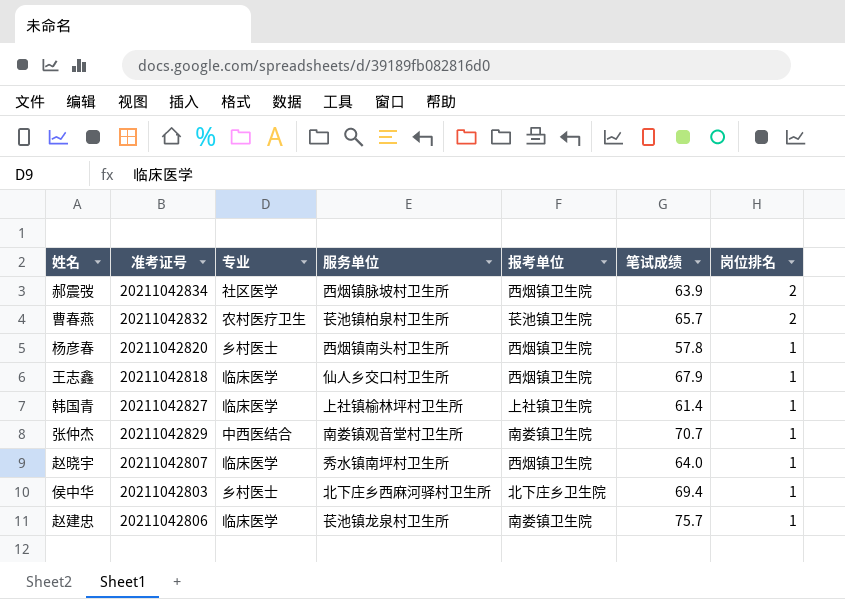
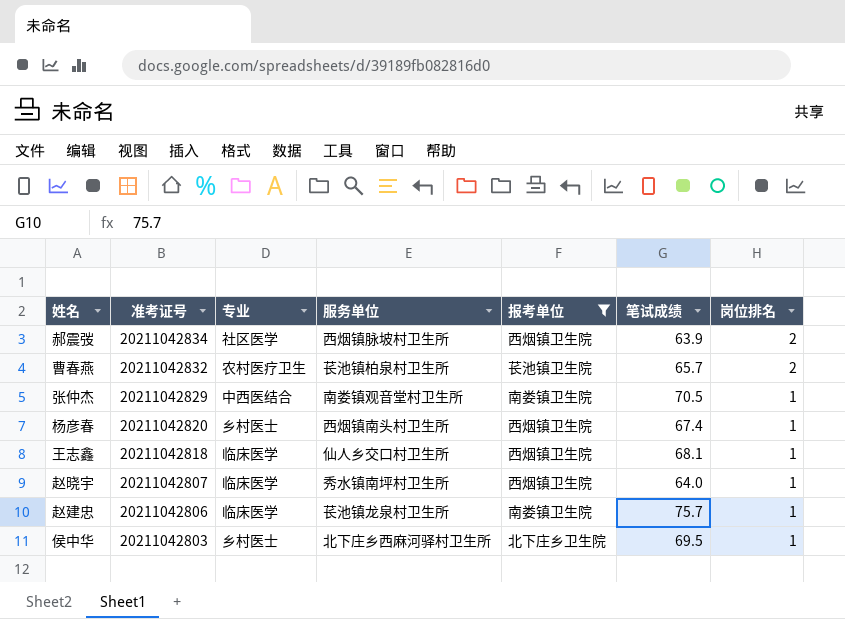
filter: none -> 报考单位 != 上社镇卫生院
row order: 岗位排名 descending -> 准考证号 descending
张仲杰 | 笔试成绩: 70.7 -> 70.5
杨彦春 | 笔试成绩: 57.8 -> 67.4
王志鑫 | 笔试成绩: 67.9 -> 68.1
侯中华 | 笔试成绩: 69.4 -> 69.5

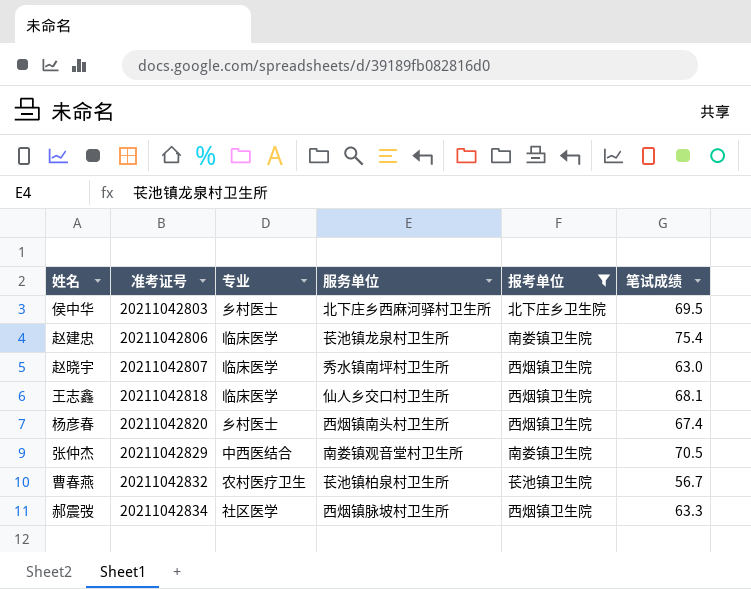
row order: 准考证号 descending -> 准考证号 ascending
column 岗位排名 | position: 7 -> none
赵建忠 | 笔试成绩: 75.7 -> 75.4
赵晓宇 | 笔试成绩: 64.0 -> 63.0
曹春燕 | 笔试成绩: 65.7 -> 56.7
郝震弢 | 笔试成绩: 63.9 -> 63.3

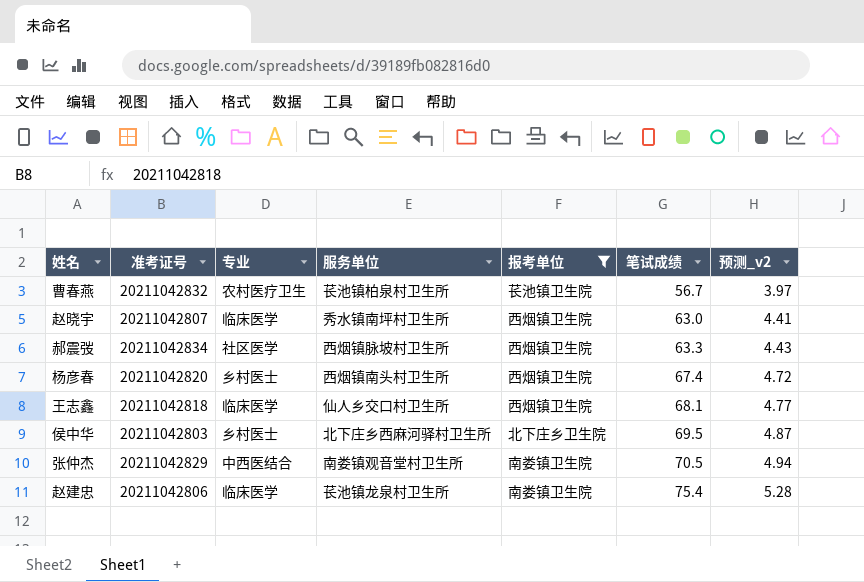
row order: 准考证号 ascending -> 笔试成绩 ascending
column 预测_v2 | formula: none -> [笔试成绩] * 0.07

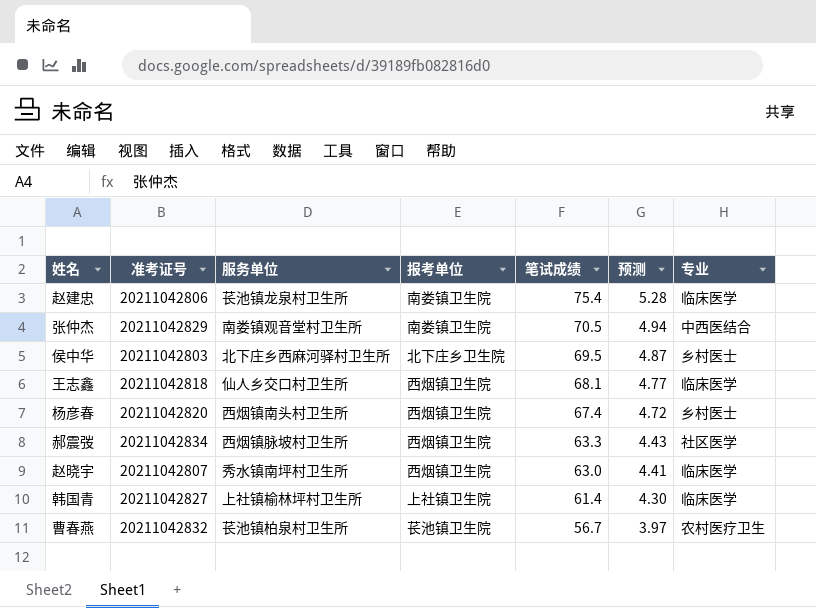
filter: 报考单位 != 上社镇卫生院 -> none
row order: 笔试成绩 ascending -> 笔试成绩 descending
column name: 预测_v2 -> 预测
column 专业 | position: 3 -> 7

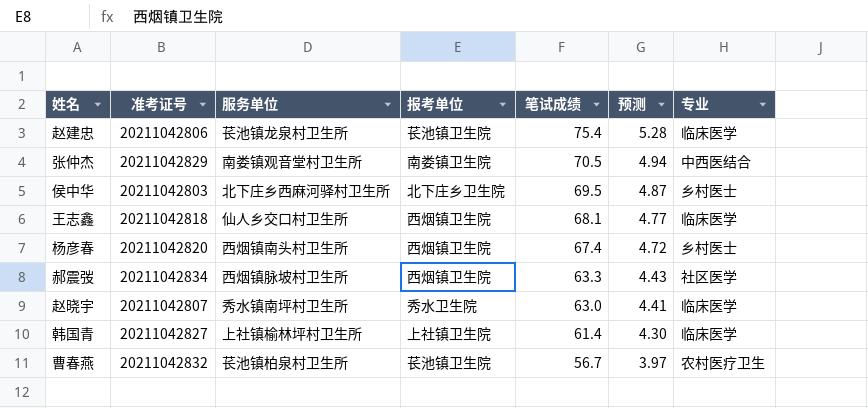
赵建忠 | 报考单位: 南娄镇卫生院 -> 苌池镇卫生院
赵晓宇 | 报考单位: 西烟镇卫生院 -> 秀水卫生院

